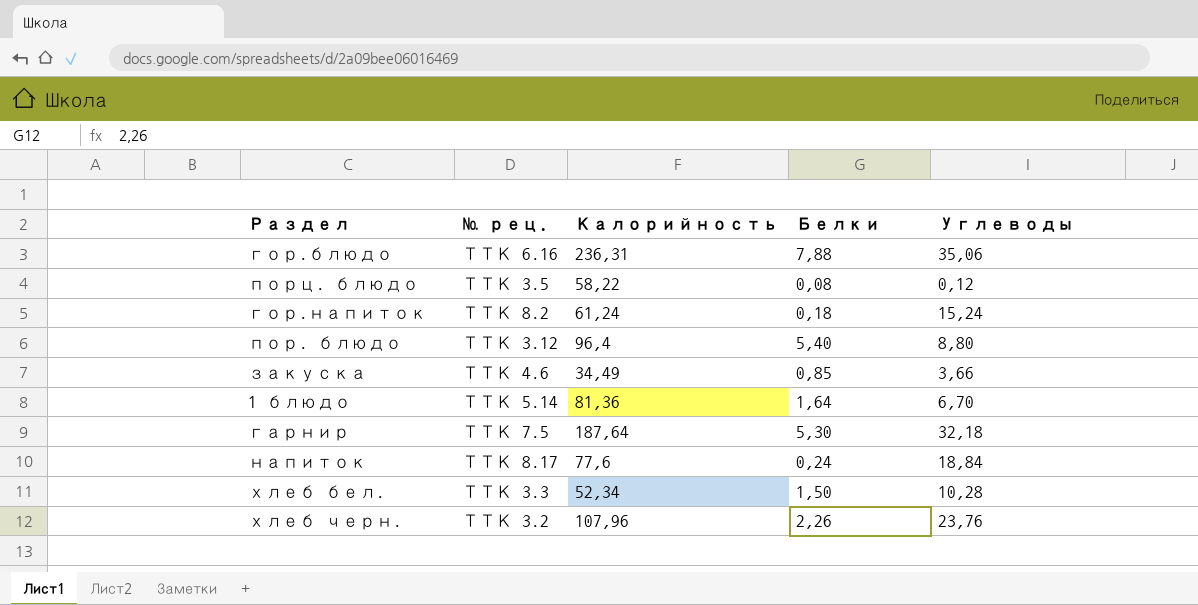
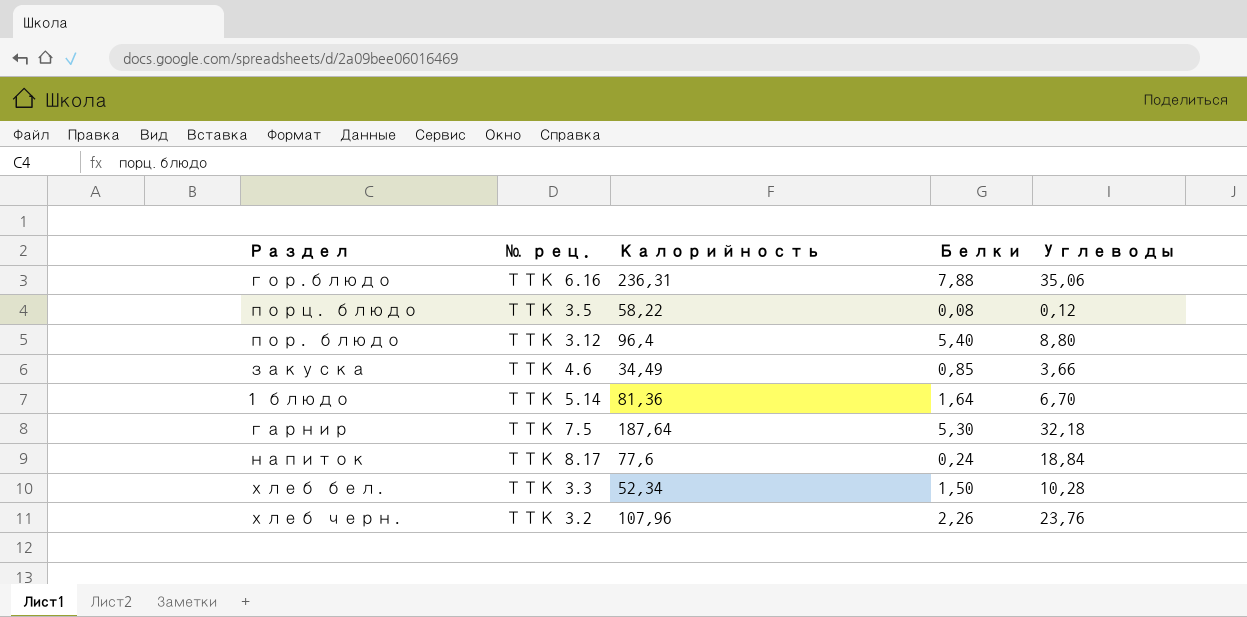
row гор.напиток: ТТК 8.2 | 61,24 | 0,18 | 15,24 -> none

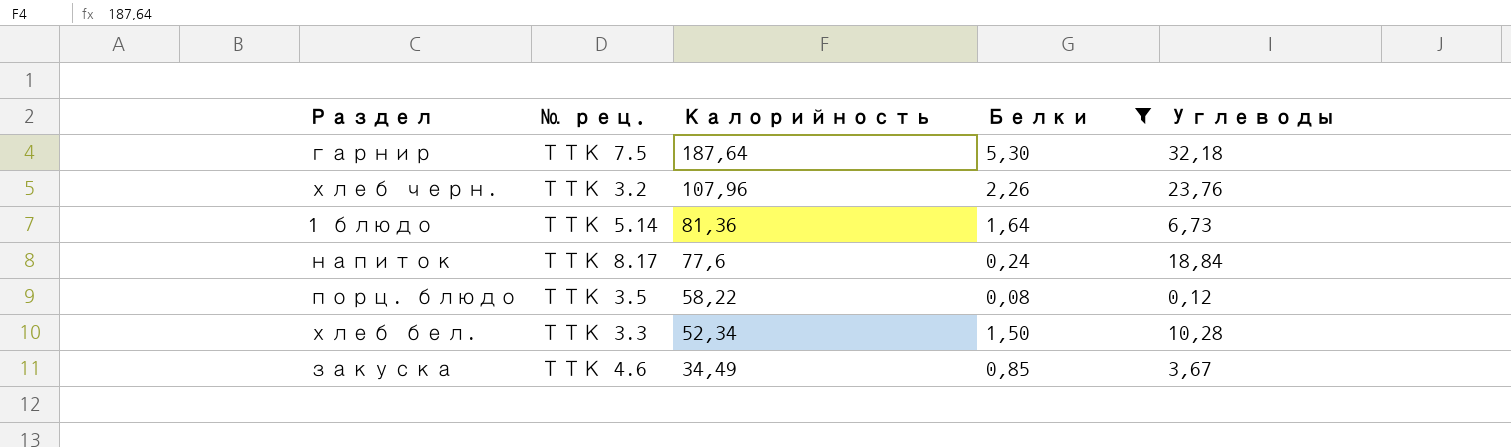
filter: none -> Белки <= 5,30
row order: none -> Калорийность descending
1 блюдо | Углеводы: 6,70 -> 6,73
закуска | Углеводы: 3,66 -> 3,67

